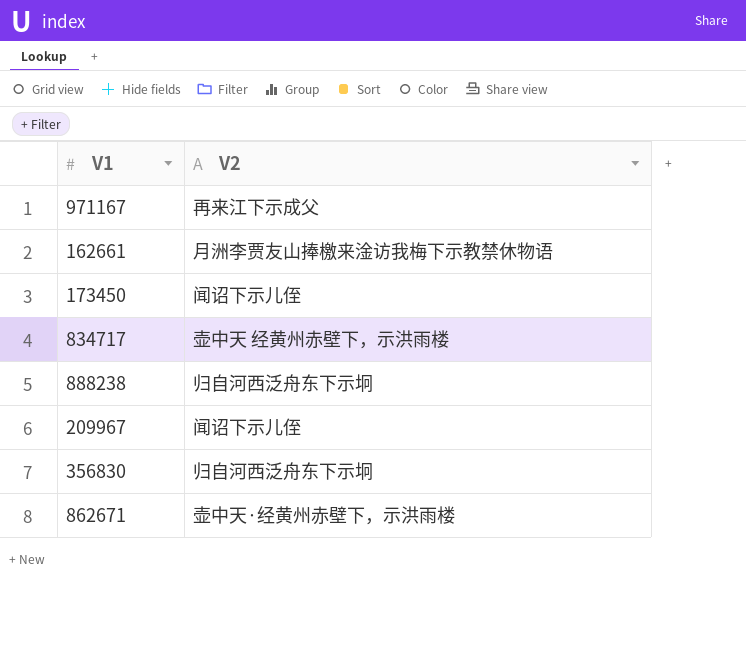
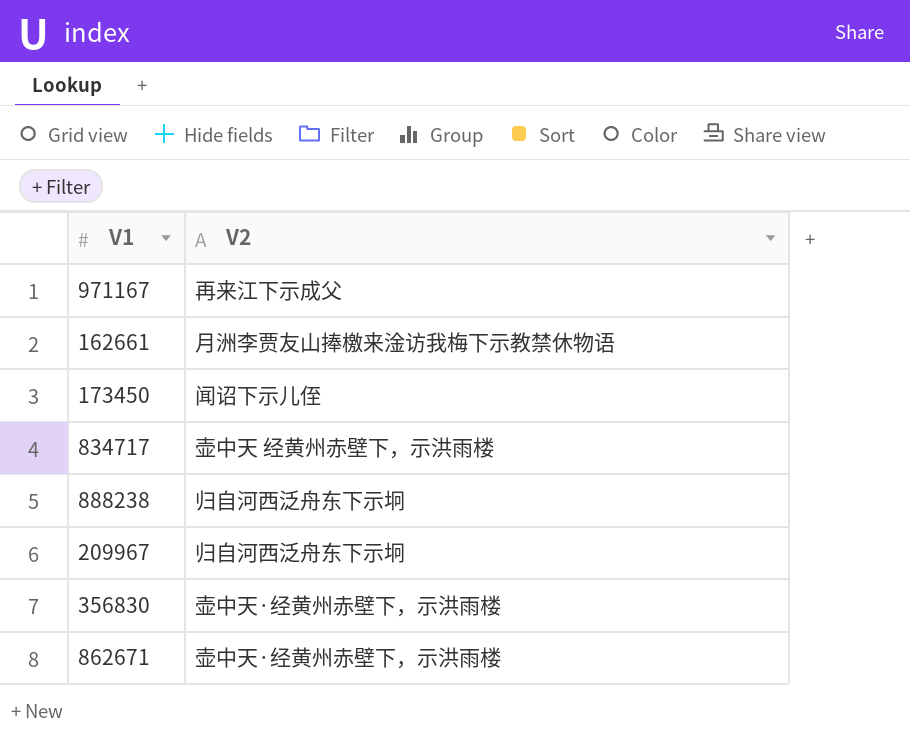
209967 | V2: 闻诏下示儿侄 -> 归自河西泛舟东下示坰
356830 | V2: 归自河西泛舟东下示坰 -> 壶中天·经黄州赤壁下，示洪雨楼

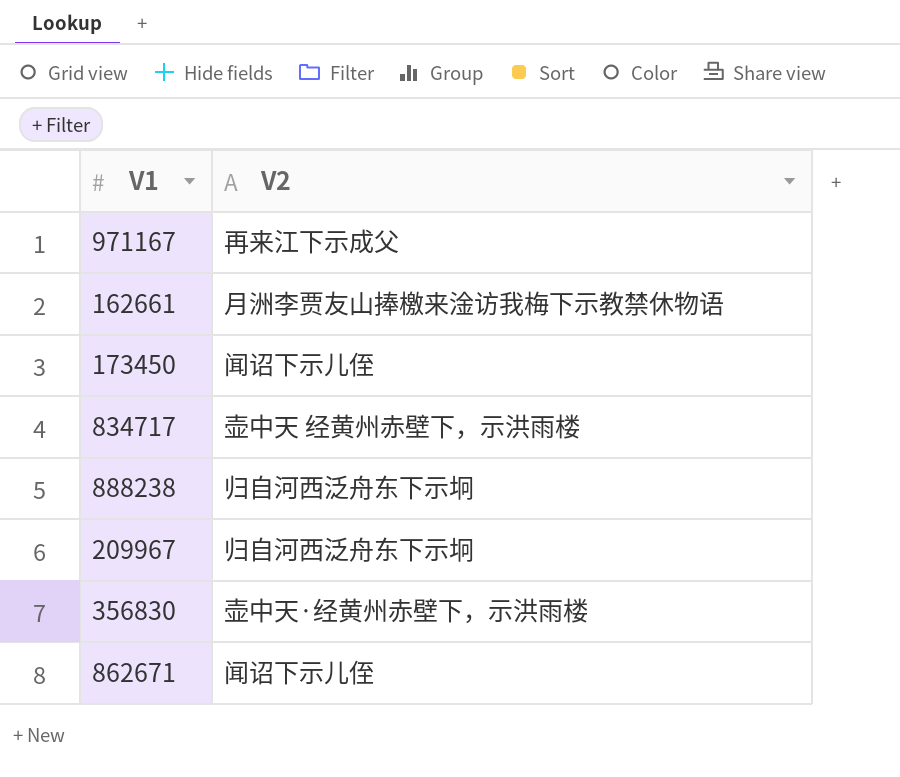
862671 | V2: 壶中天·经黄州赤壁下，示洪雨楼 -> 闻诏下示儿侄

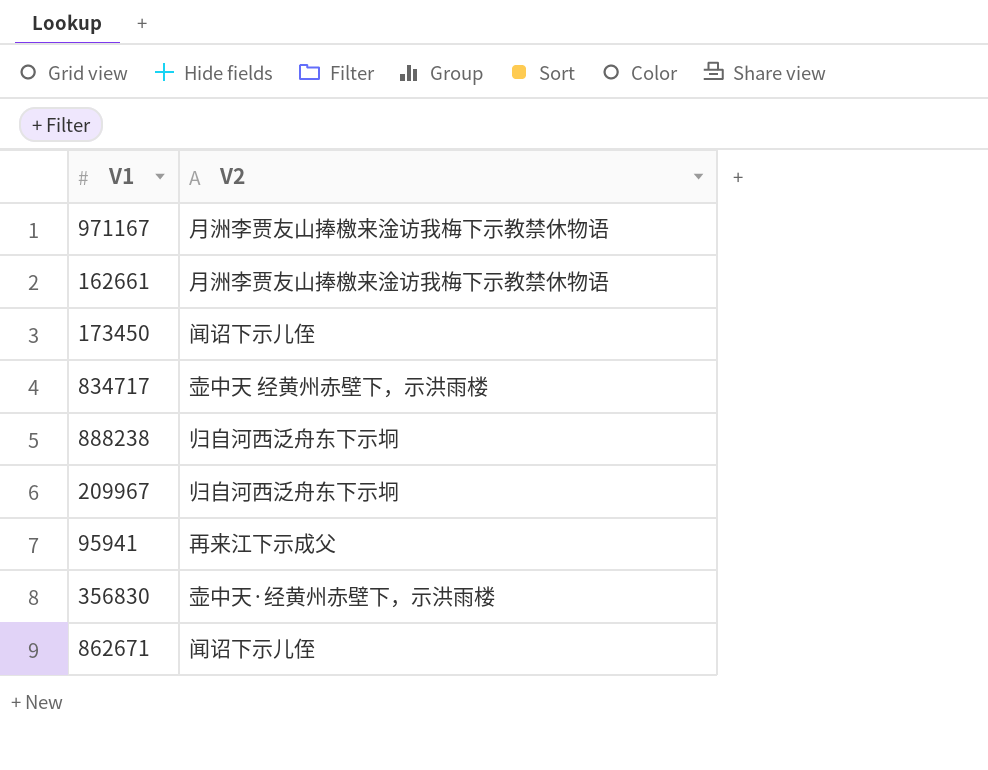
971167 | V2: 再来江下示成父 -> 月洲李贾友山捧檄来淦访我梅下示教禁休物语
row 95941: none -> 再来江下示成父

